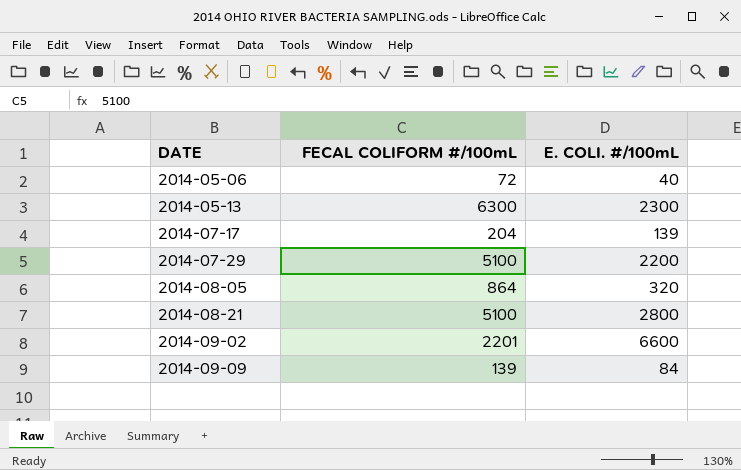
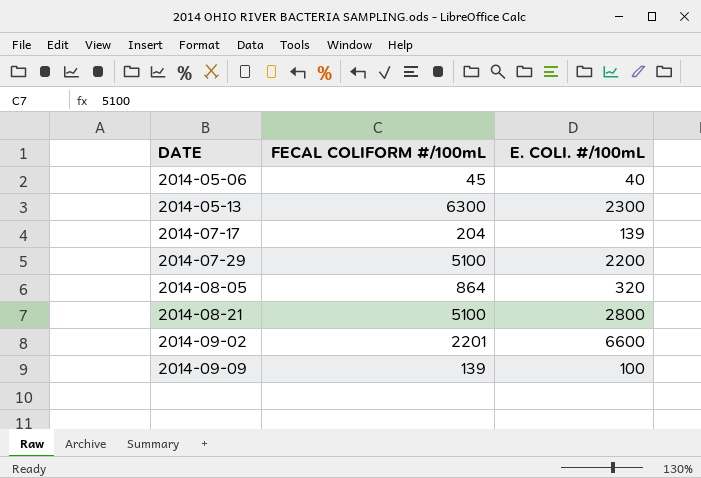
2014-05-06 | FECAL COLIFORM #/100mL: 72 -> 45
2014-09-09 | E. COLI. #/100mL: 84 -> 100

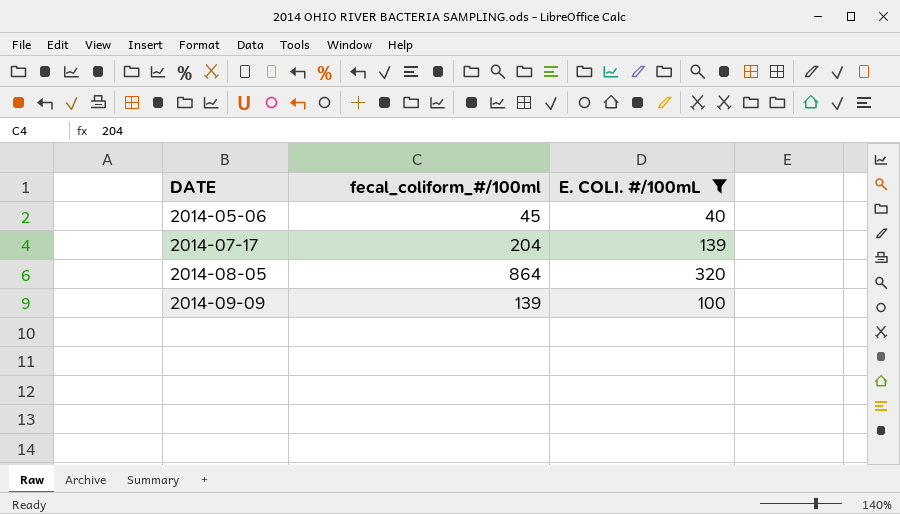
filter: none -> E. COLI. #/100mL <= 320
column name: FECAL COLIFORM #/100mL -> fecal_coliform_#/100ml

